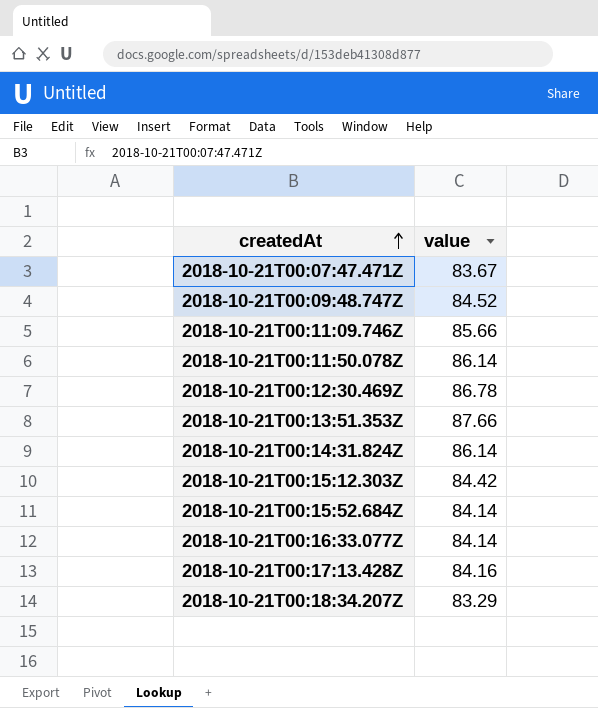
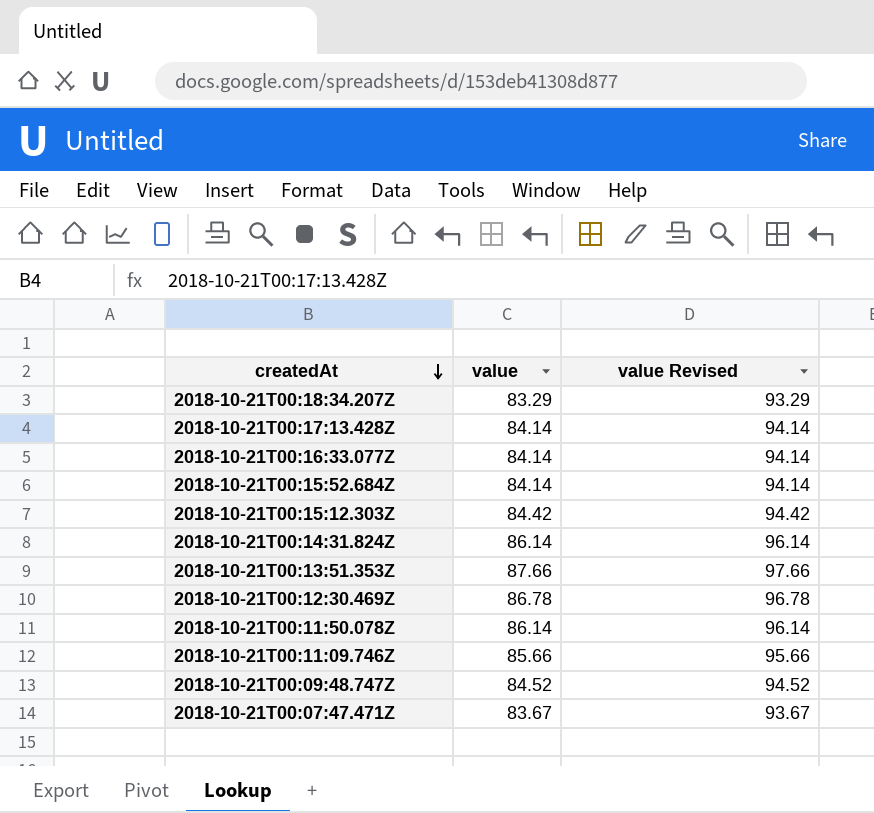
row order: createdAt ascending -> createdAt descending
column value Revised | formula: none -> [value] + 10
2018-10-21T00:17:13.428Z | value: 84.16 -> 84.14

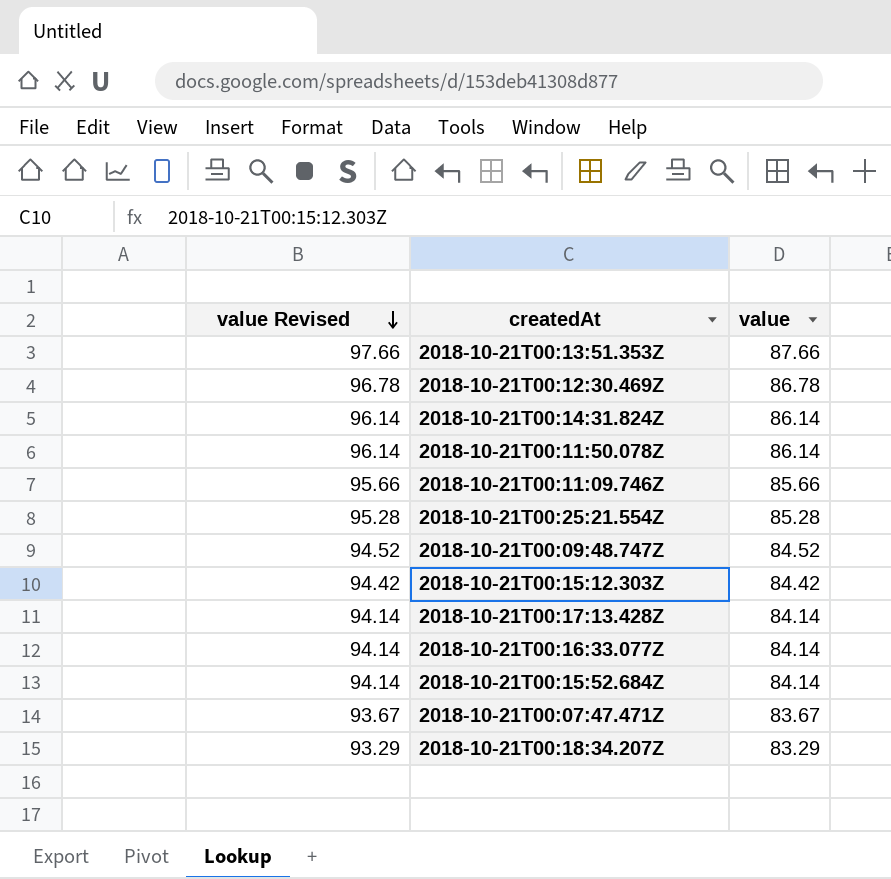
row order: createdAt descending -> value Revised descending
column value Revised | position: 3 -> 1
row 2018-10-21T00:25:21.554Z: none -> 95.28 | 85.28

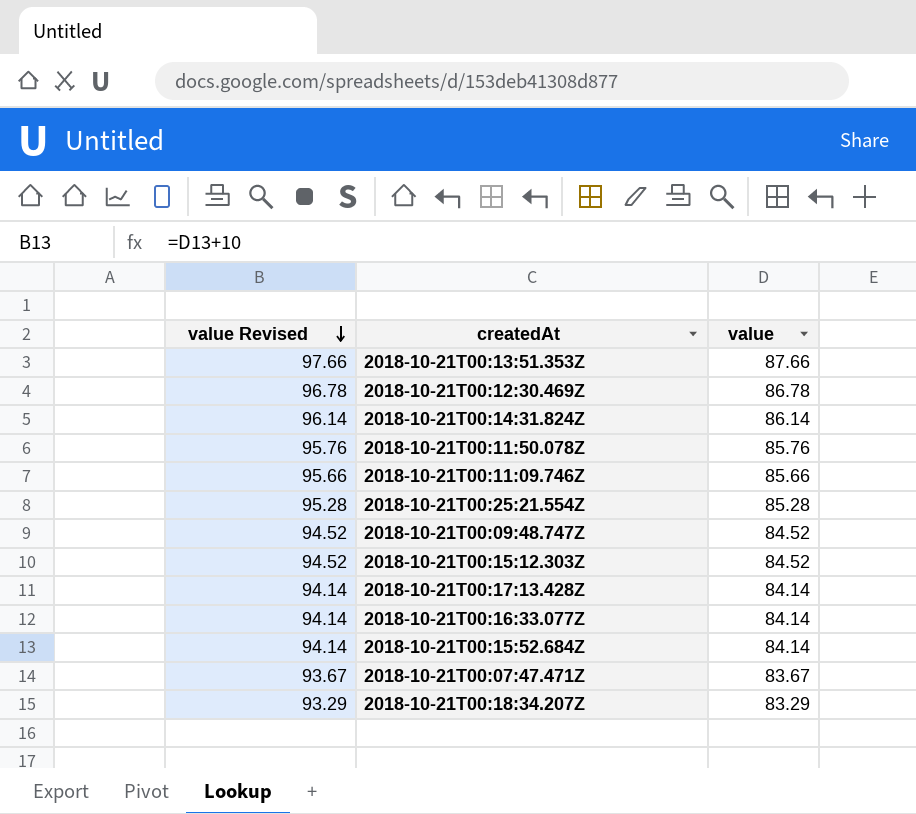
2018-10-21T00:11:50.078Z | value Revised: 96.14 -> 95.76
2018-10-21T00:11:50.078Z | value: 86.14 -> 85.76
2018-10-21T00:15:12.303Z | value Revised: 94.42 -> 94.52
2018-10-21T00:15:12.303Z | value: 84.42 -> 84.52

